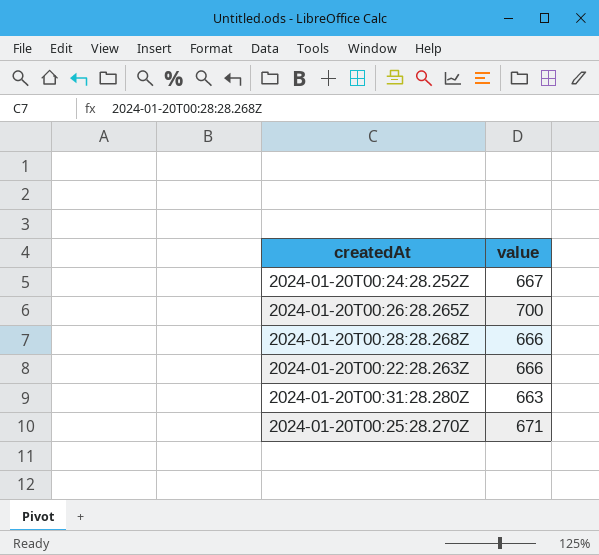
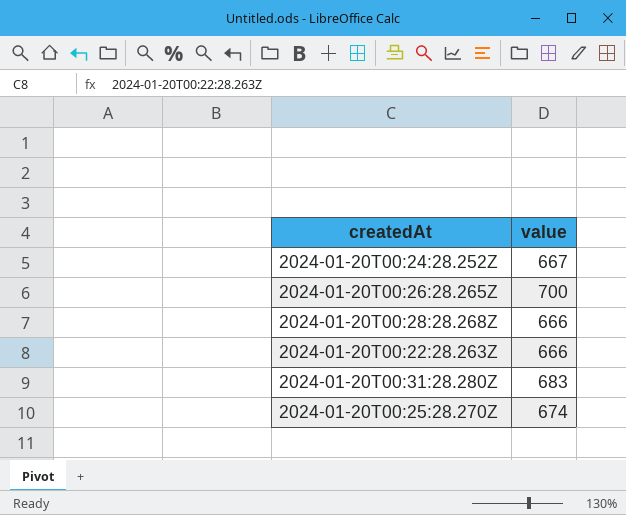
2024-01-20T00:31:28.280Z | value: 663 -> 683
2024-01-20T00:25:28.270Z | value: 671 -> 674

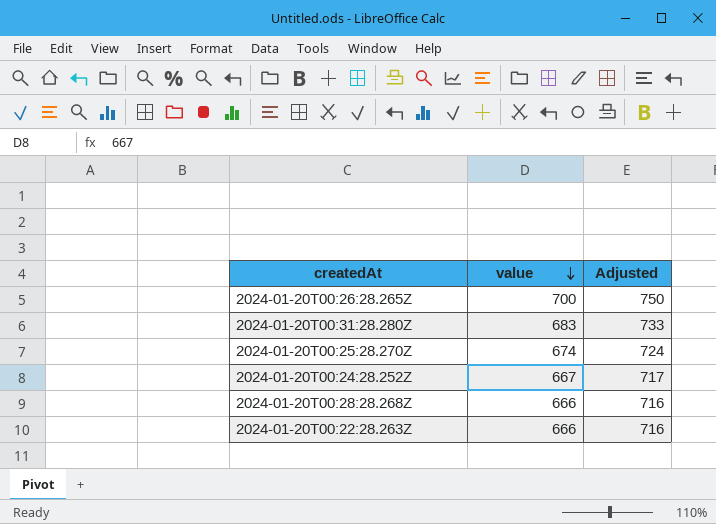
row order: none -> value descending
column Adjusted | formula: none -> [value] + 50

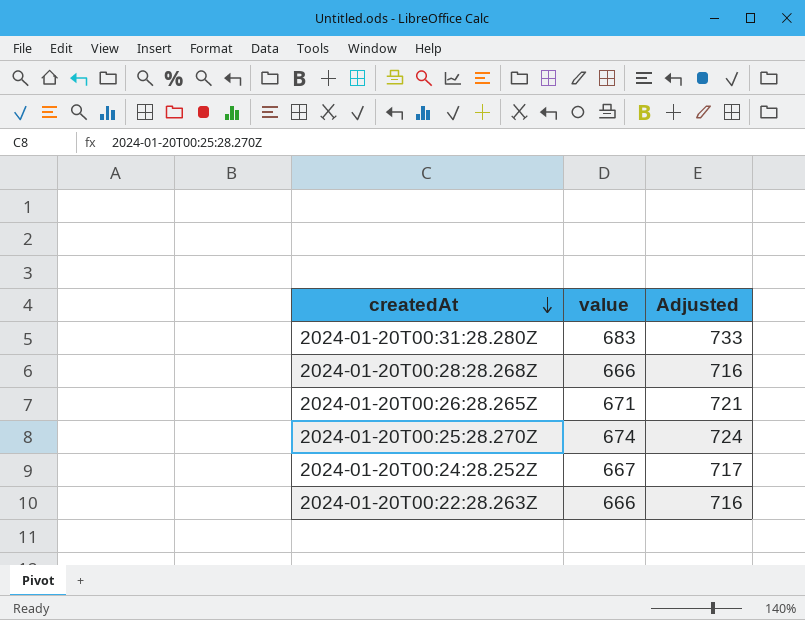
row order: value descending -> createdAt descending
2024-01-20T00:26:28.265Z | value: 700 -> 671
2024-01-20T00:26:28.265Z | Adjusted: 750 -> 721

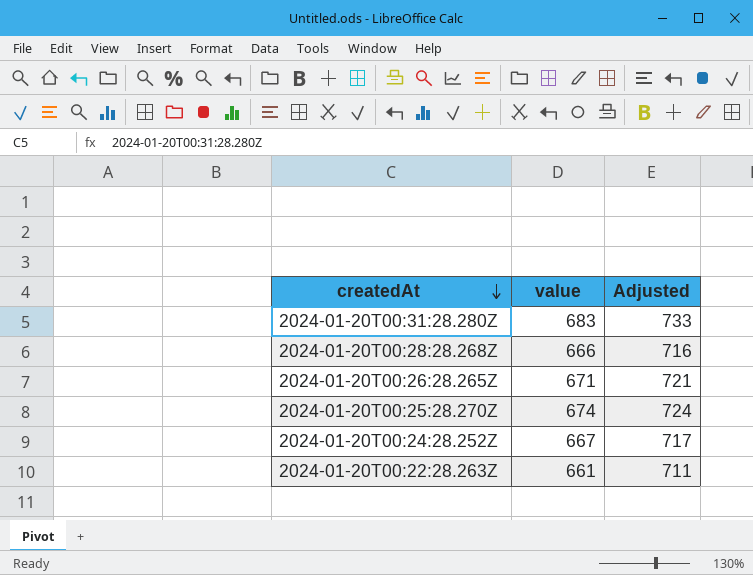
2024-01-20T00:22:28.263Z | value: 666 -> 661
2024-01-20T00:22:28.263Z | Adjusted: 716 -> 711

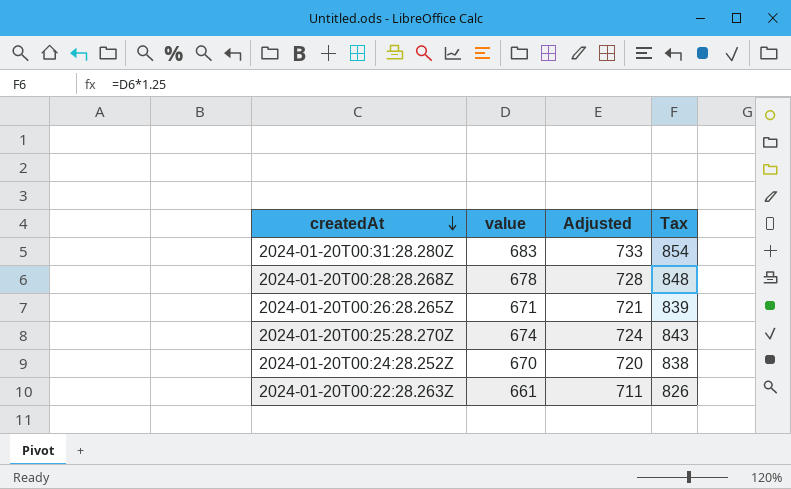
column Tax | formula: none -> [value] * 1.25
2024-01-20T00:28:28.268Z | value: 666 -> 678
2024-01-20T00:28:28.268Z | Adjusted: 716 -> 728
2024-01-20T00:24:28.252Z | value: 667 -> 670
2024-01-20T00:24:28.252Z | Adjusted: 717 -> 720

